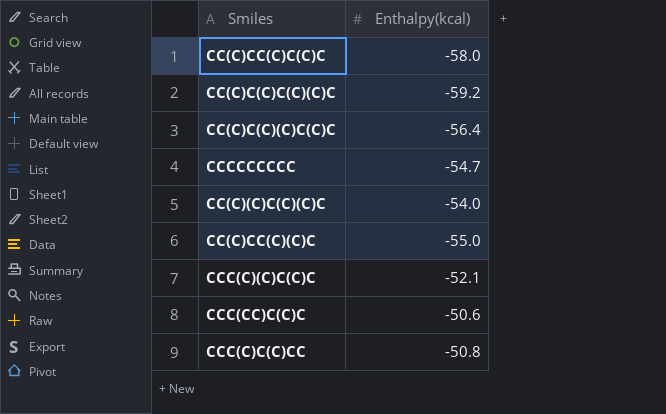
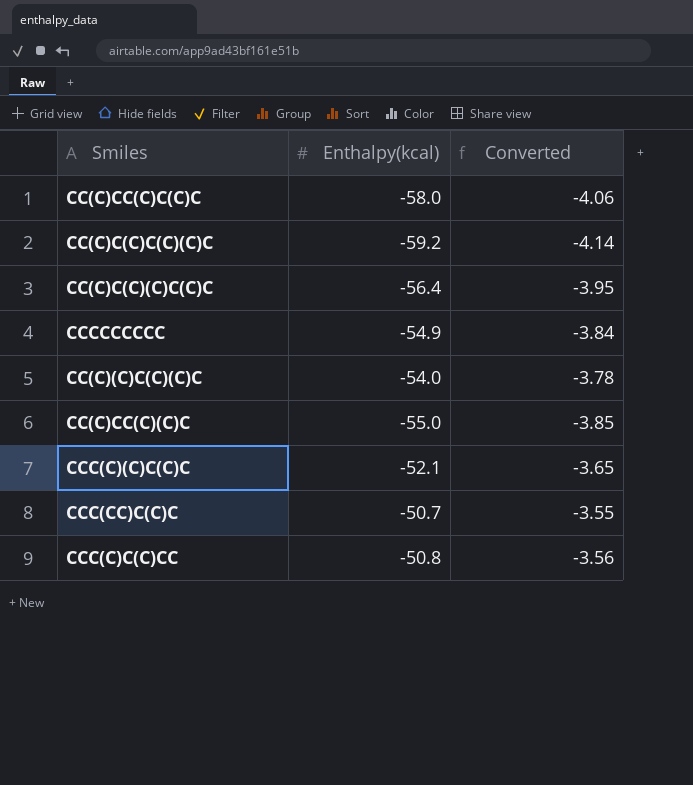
column Converted | formula: none -> [Enthalpy(kcal)] * 0.07
CCCCCCCCC | Enthalpy(kcal): -54.7 -> -54.9
CCC(CC)C(C)C | Enthalpy(kcal): -50.6 -> -50.7

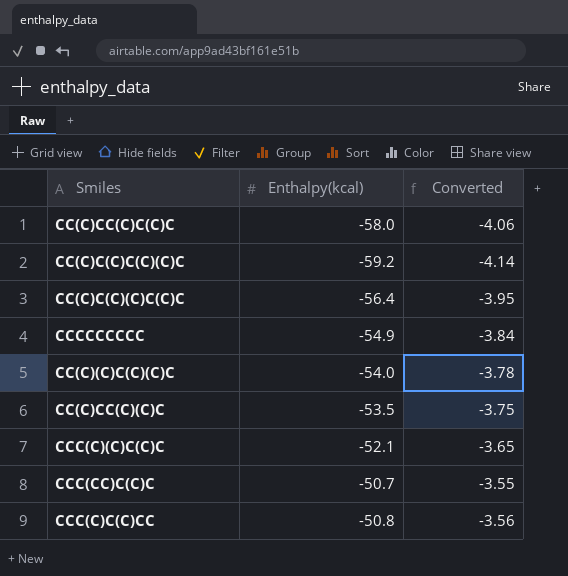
CC(C)CC(C)(C)C | Enthalpy(kcal): -55.0 -> -53.5
CC(C)CC(C)(C)C | Converted: -3.85 -> -3.75

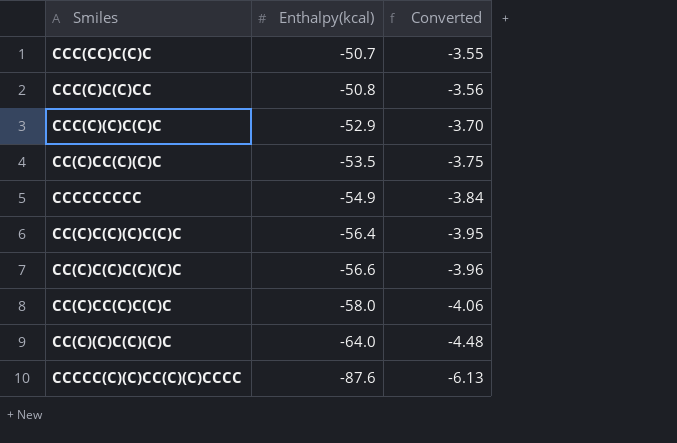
row order: none -> Enthalpy(kcal) descending
CCC(C)(C)C(C)C | Enthalpy(kcal): -52.1 -> -52.9
CCC(C)(C)C(C)C | Converted: -3.65 -> -3.70
CC(C)C(C)C(C)(C)C | Enthalpy(kcal): -59.2 -> -56.6
CC(C)C(C)C(C)(C)C | Converted: -4.14 -> -3.96
CC(C)(C)C(C)(C)C | Enthalpy(kcal): -54.0 -> -64.0
CC(C)(C)C(C)(C)C | Converted: -3.78 -> -4.48
row CCCCC(C)(C)CC(C)(C)CCCC: none -> -87.6 | -6.13

